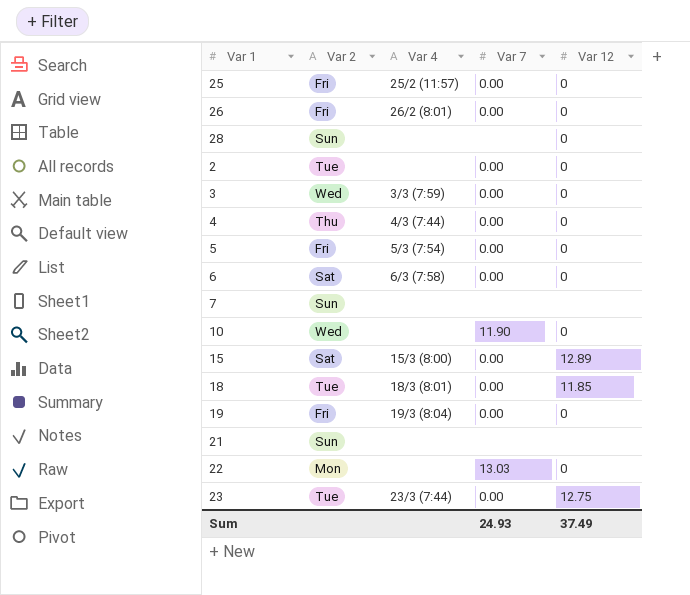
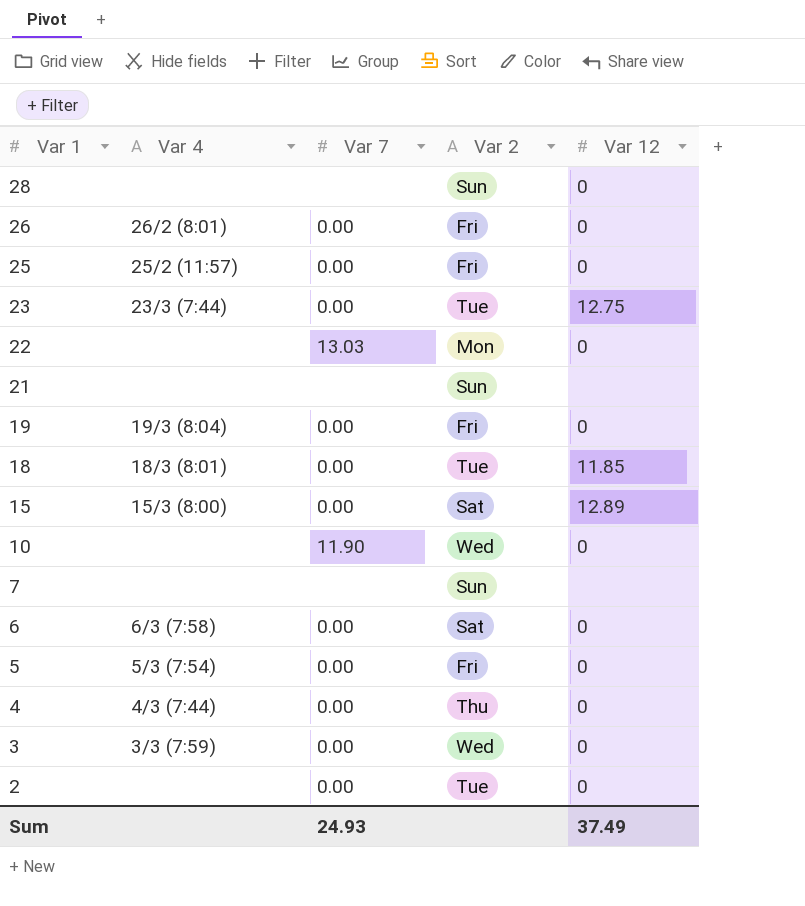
row order: none -> Var 1 descending
column Var 2 | position: 2 -> 4

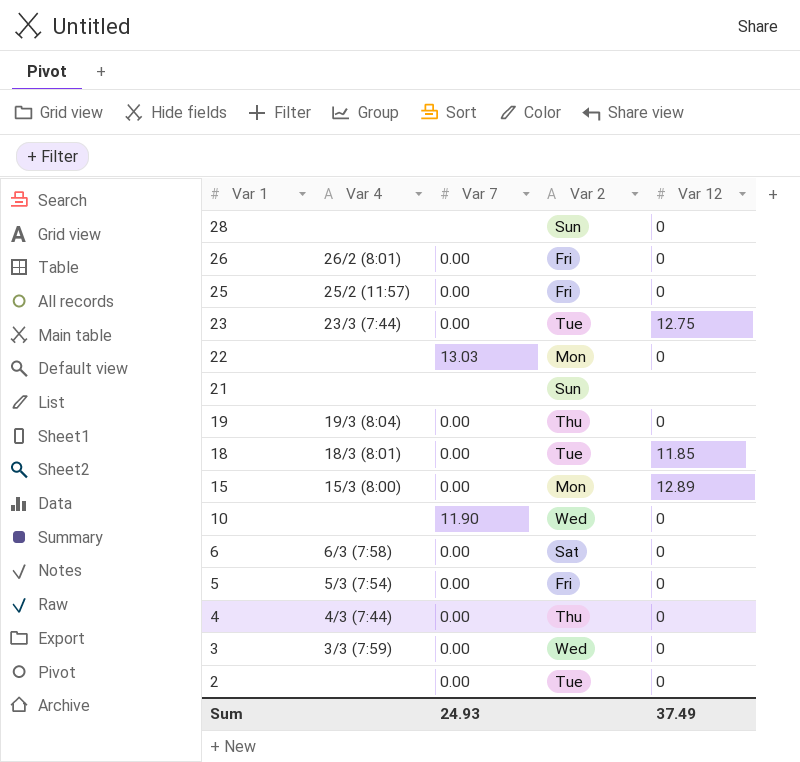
row 7: none | none | Sun | none -> none
19 | Var 2: Fri -> Thu
15 | Var 2: Sat -> Mon

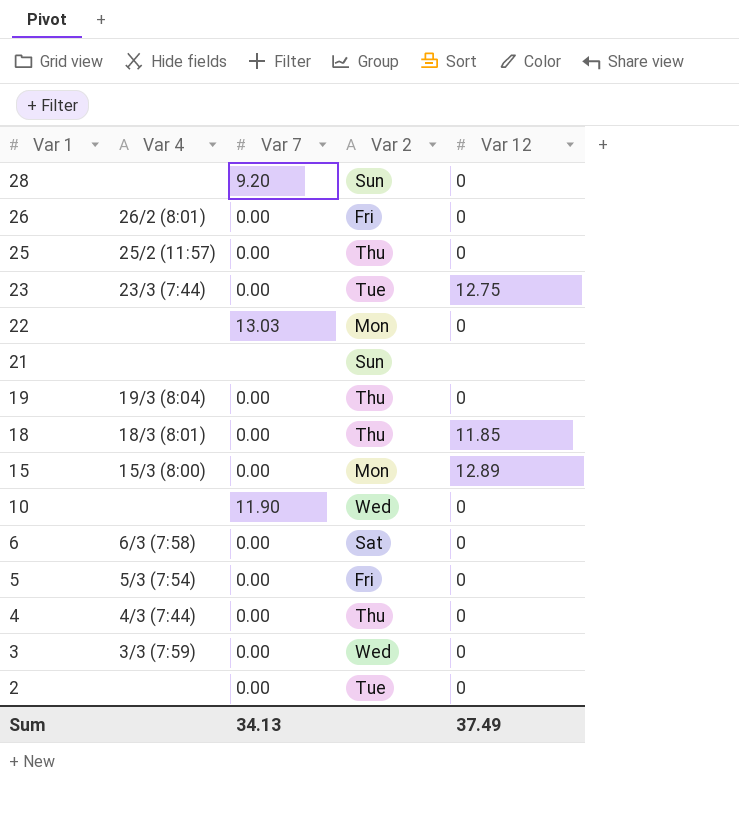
28 | Var 7: none -> 9.20
25 | Var 2: Fri -> Thu
18 | Var 2: Tue -> Thu
Sum | Var 7: 24.93 -> 34.13

